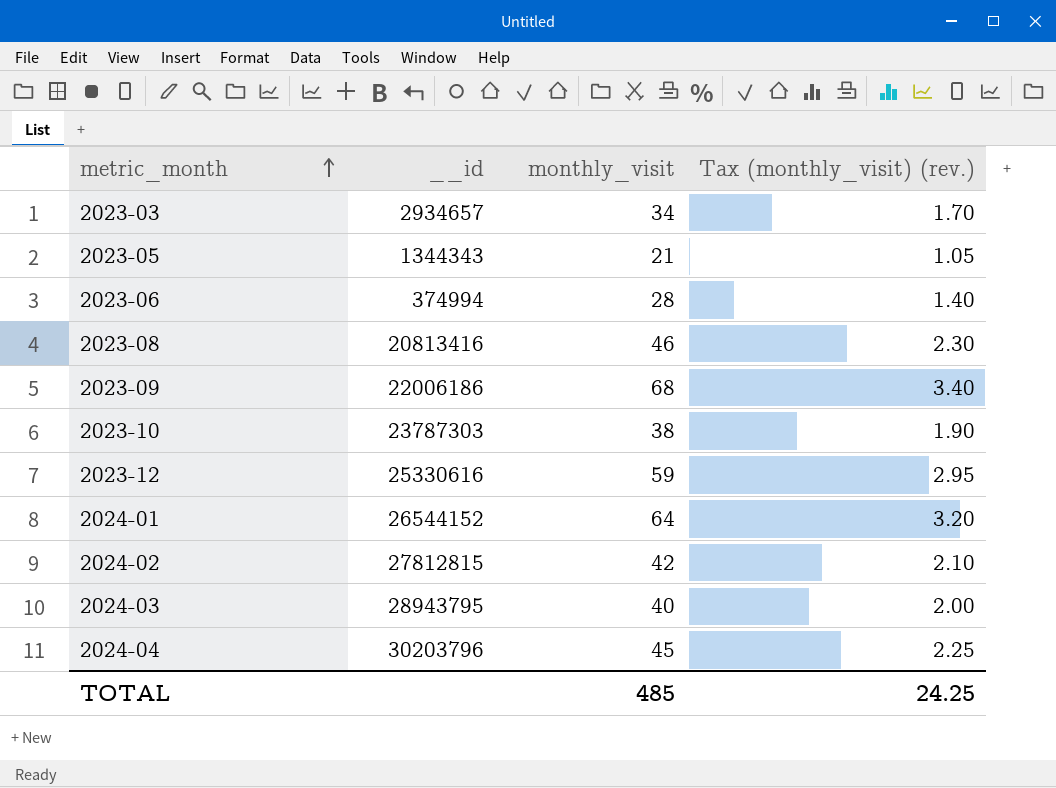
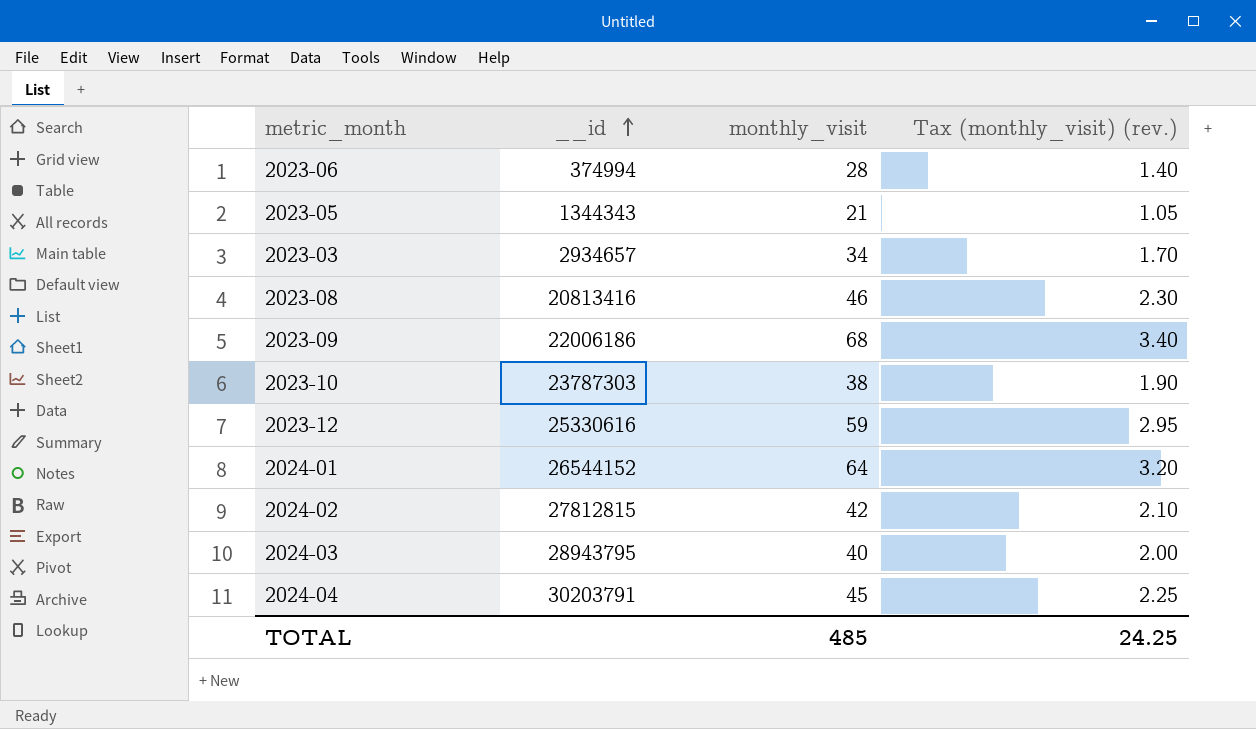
row order: metric_month ascending -> __id ascending
2024-04 | __id: 30203796 -> 30203791

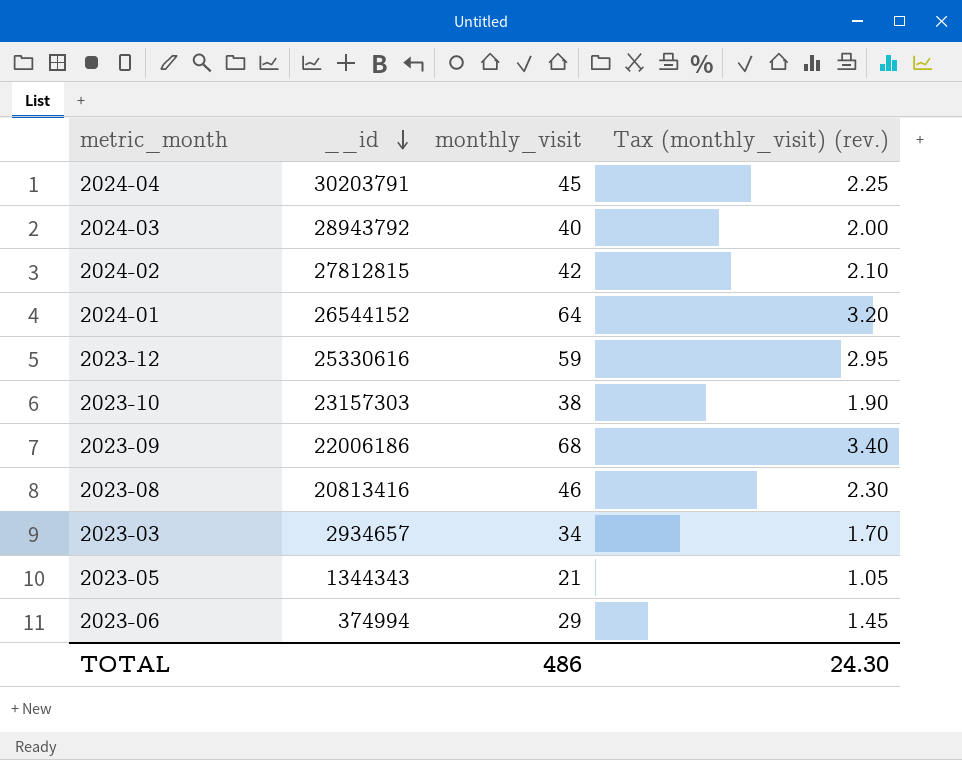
row order: __id ascending -> __id descending
2024-03 | __id: 28943795 -> 28943792
2023-10 | __id: 23787303 -> 23157303
2023-06 | monthly_visit: 28 -> 29
2023-06 | Tax (monthly_visit) (rev.): 1.40 -> 1.45
TOTAL | monthly_visit: 485 -> 486
TOTAL | Tax (monthly_visit) (rev.): 24.25 -> 24.30

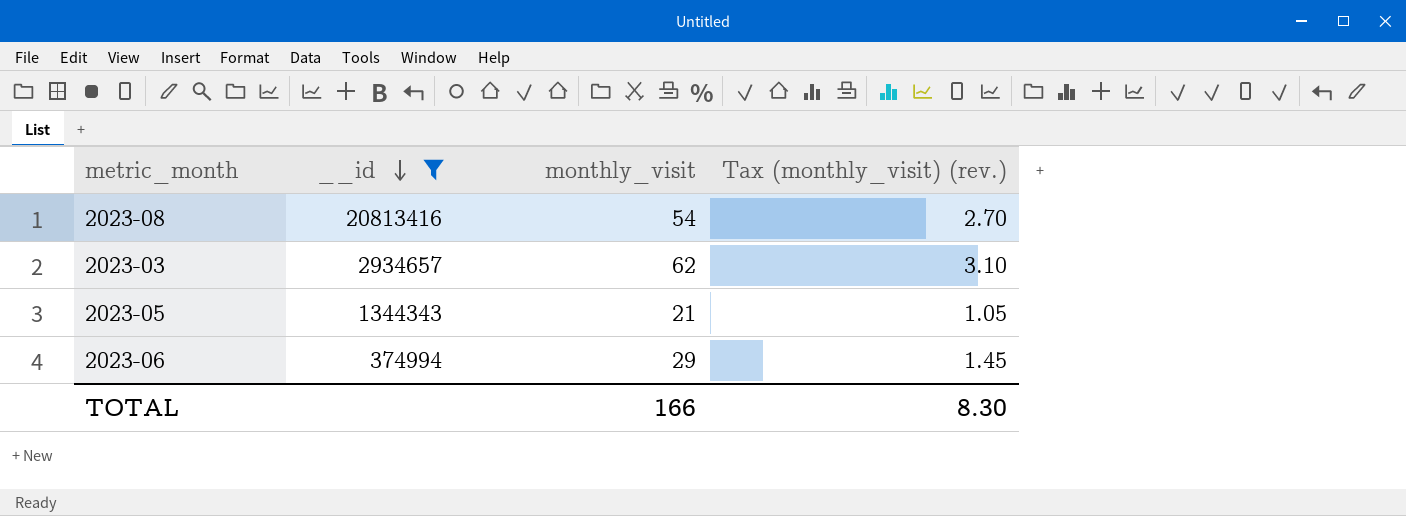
filter: none -> __id <= 20813416
2023-08 | monthly_visit: 46 -> 54
2023-08 | Tax (monthly_visit) (rev.): 2.30 -> 2.70
2023-03 | monthly_visit: 34 -> 62
2023-03 | Tax (monthly_visit) (rev.): 1.70 -> 3.10
TOTAL | monthly_visit: 486 -> 166
TOTAL | Tax (monthly_visit) (rev.): 24.30 -> 8.30

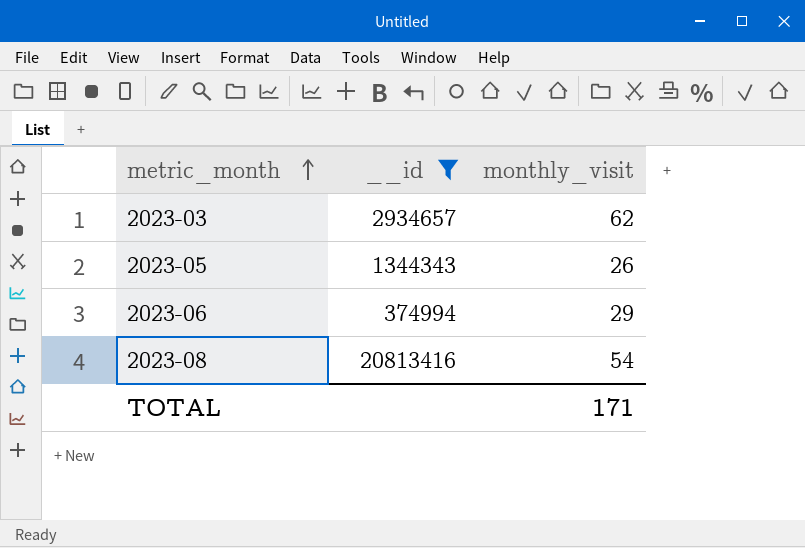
row order: __id descending -> metric_month ascending
column Tax (monthly_visit) (rev.) | formula: [monthly_visit] * 0.05 -> none
2023-05 | monthly_visit: 21 -> 26
TOTAL | monthly_visit: 166 -> 171

